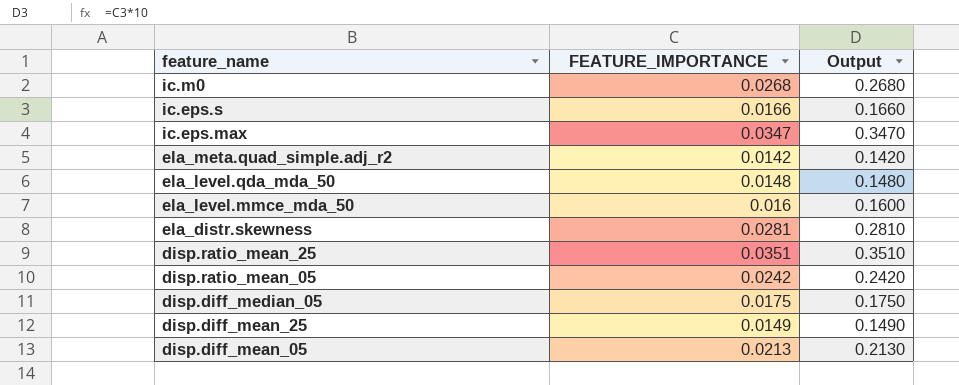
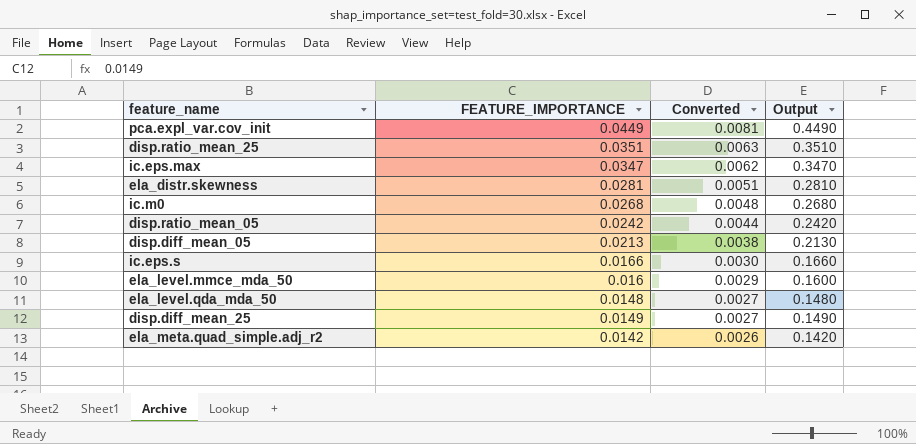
row order: feature_name descending -> Converted descending
column Converted | formula: none -> [FEATURE_IMPORTANCE] * 0.18
row disp.diff_median_05: 0.0175 | 0.1750 -> none
row pca.expl_var.cov_init: none -> 0.0449 | 0.0081 | 0.4490

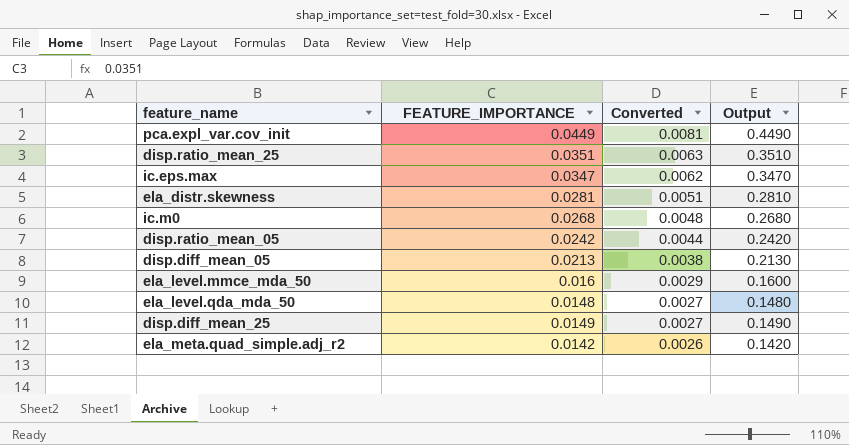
row ic.eps.s: 0.0166 | 0.0030 | 0.1660 -> none

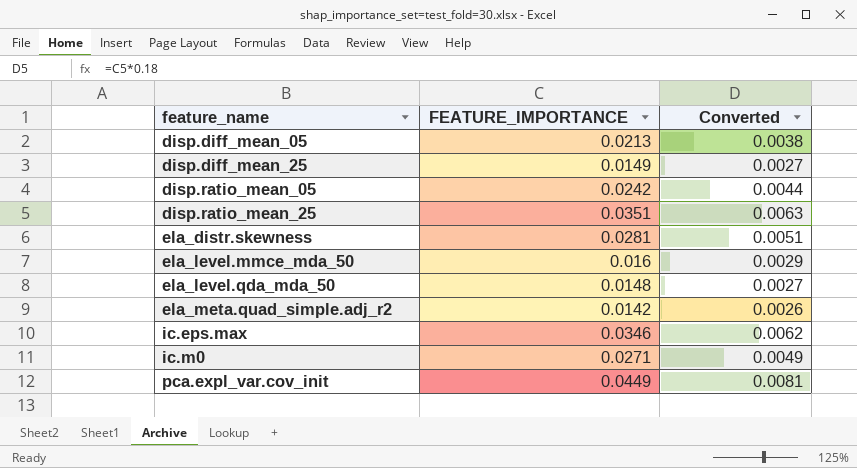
row order: Converted descending -> feature_name ascending
column Output | formula: [FEATURE_IMPORTANCE] * 10 -> none
ic.eps.max | FEATURE_IMPORTANCE: 0.0347 -> 0.0346
ic.m0 | FEATURE_IMPORTANCE: 0.0268 -> 0.0271
ic.m0 | Converted: 0.0048 -> 0.0049

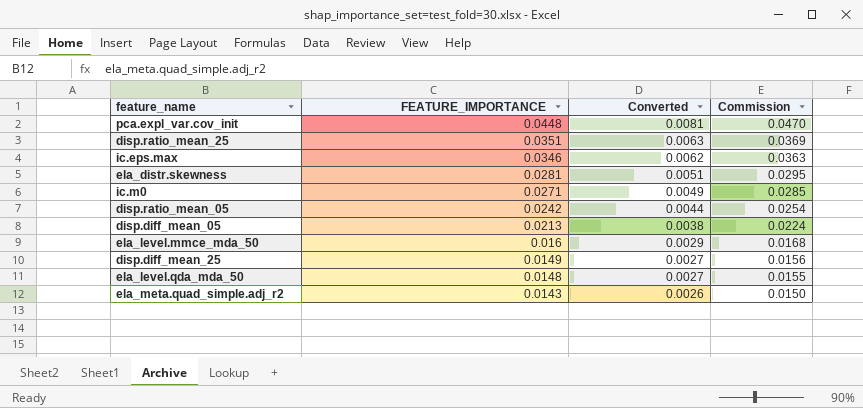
row order: feature_name ascending -> FEATURE_IMPORTANCE descending
column Commission | formula: none -> [FEATURE_IMPORTANCE] * 1.05
pca.expl_var.cov_init | FEATURE_IMPORTANCE: 0.0449 -> 0.0448
ela_meta.quad_simple.adj_r2 | FEATURE_IMPORTANCE: 0.0142 -> 0.0143

